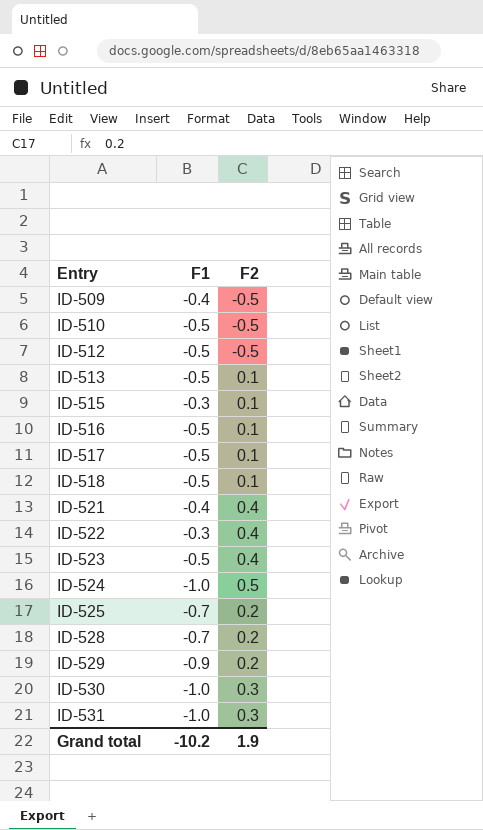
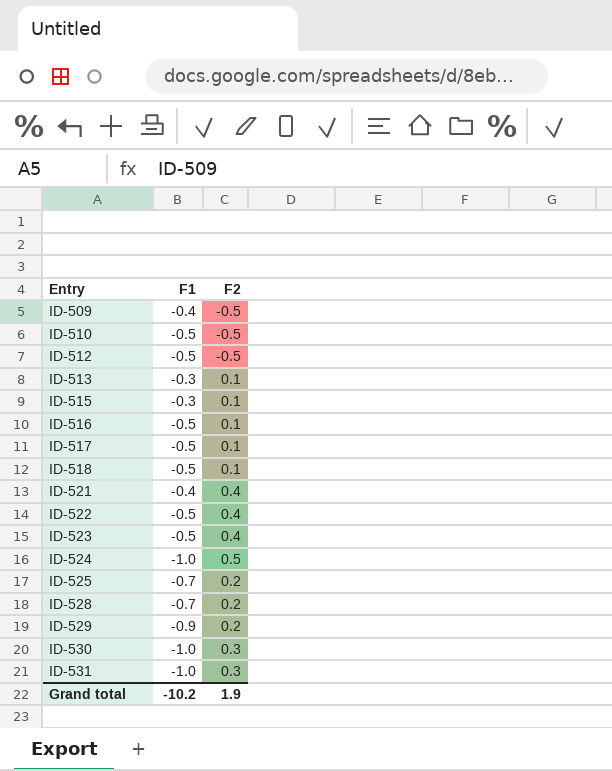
ID-513 | F1: -0.5 -> -0.3
ID-522 | F1: -0.3 -> -0.5

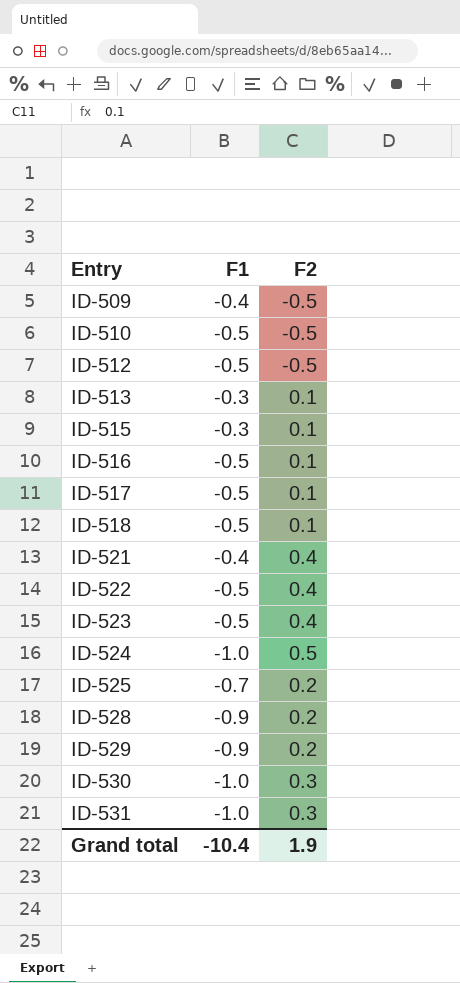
ID-528 | F1: -0.7 -> -0.9
Grand total | F1: -10.2 -> -10.4

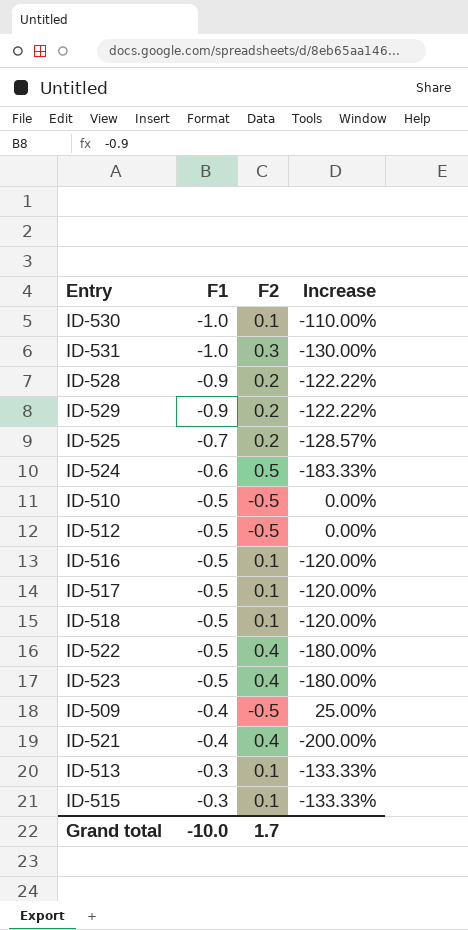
row order: Entry ascending -> F1 ascending
column Increase | formula: none -> ([F2] - [F1]) / [F1]
ID-530 | F2: 0.3 -> 0.1
ID-524 | F1: -1.0 -> -0.6
Grand total | F1: -10.4 -> -10.0
Grand total | F2: 1.9 -> 1.7

